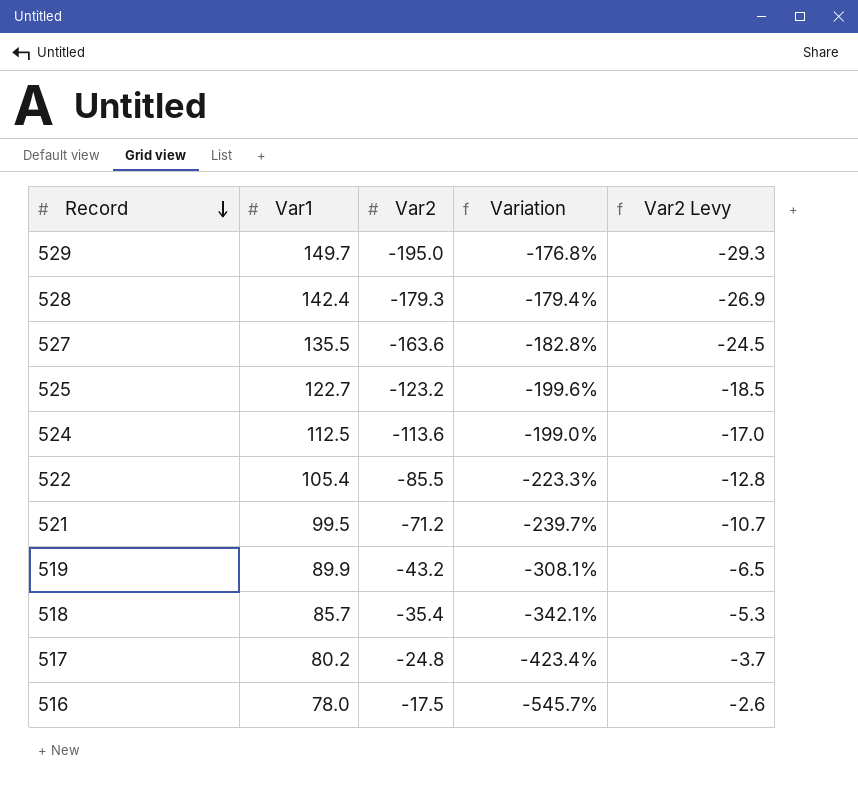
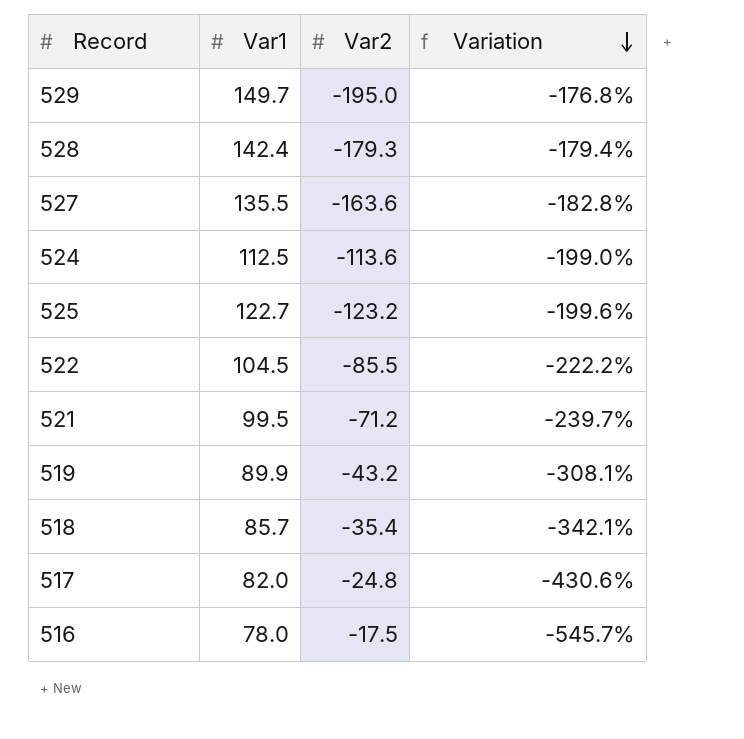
row order: Record descending -> Variation descending
column Var2 Levy | formula: [Var2] * 0.15 -> none
522 | Var1: 105.4 -> 104.5
522 | Variation: -223.3% -> -222.2%
517 | Var1: 80.2 -> 82.0
517 | Variation: -423.4% -> -430.6%

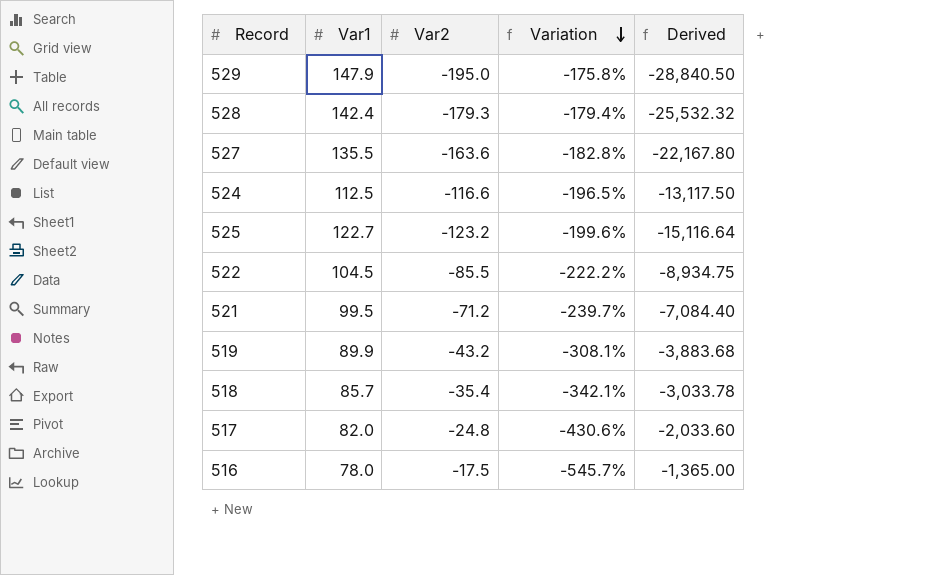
column Derived | formula: none -> [Var1] * [Var2]
529 | Var1: 149.7 -> 147.9
529 | Variation: -176.8% -> -175.8%
524 | Var2: -113.6 -> -116.6
524 | Variation: -199.0% -> -196.5%

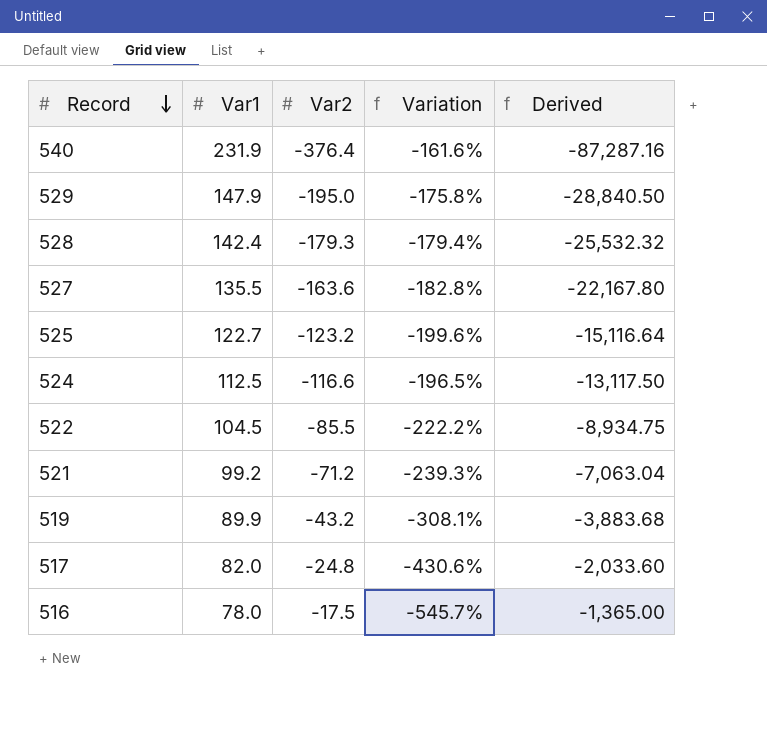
row order: Variation descending -> Record descending
row 518: 85.7 | -35.4 | -342.1% | -3,033.78 -> none
row 540: none -> 231.9 | -376.4 | -161.6% | -87,287.16
521 | Var1: 99.5 -> 99.2
521 | Variation: -239.7% -> -239.3%
521 | Derived: -7,084.40 -> -7,063.04

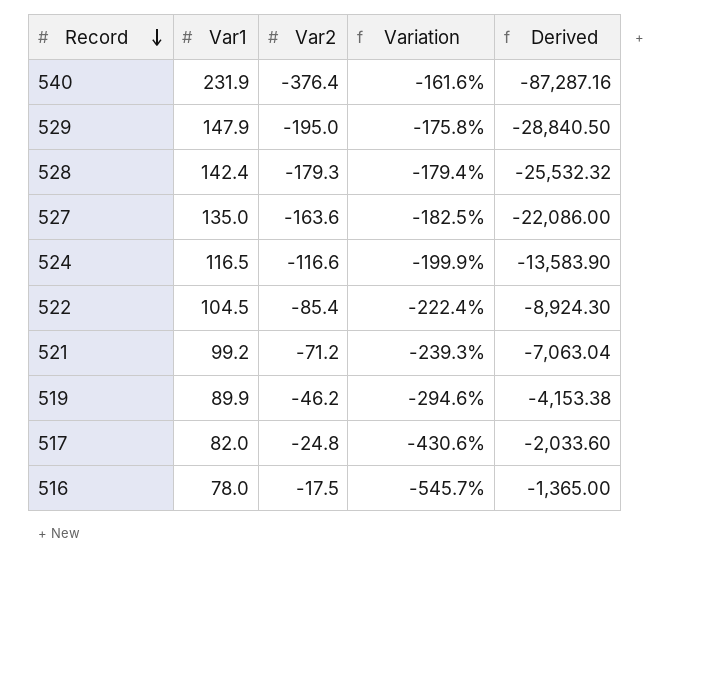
row 525: 122.7 | -123.2 | -199.6% | -15,116.64 -> none
527 | Var1: 135.5 -> 135.0
527 | Variation: -182.8% -> -182.5%
527 | Derived: -22,167.80 -> -22,086.00
524 | Var1: 112.5 -> 116.5
524 | Variation: -196.5% -> -199.9%
524 | Derived: -13,117.50 -> -13,583.90
522 | Var2: -85.5 -> -85.4
522 | Variation: -222.2% -> -222.4%
522 | Derived: -8,934.75 -> -8,924.30
519 | Var2: -43.2 -> -46.2
519 | Variation: -308.1% -> -294.6%
519 | Derived: -3,883.68 -> -4,153.38

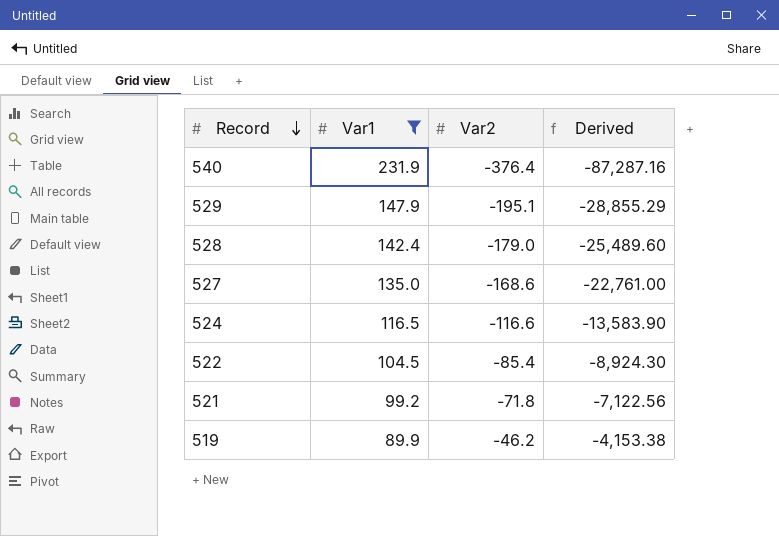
filter: none -> Var1 >= 89.9
column Variation | formula: ([Var1] - [Var2]) / [Var2] -> none
529 | Var2: -195.0 -> -195.1
529 | Derived: -28,840.50 -> -28,855.29
528 | Var2: -179.3 -> -179.0
528 | Derived: -25,532.32 -> -25,489.60
527 | Var2: -163.6 -> -168.6
527 | Derived: -22,086.00 -> -22,761.00
521 | Var2: -71.2 -> -71.8
521 | Derived: -7,063.04 -> -7,122.56

